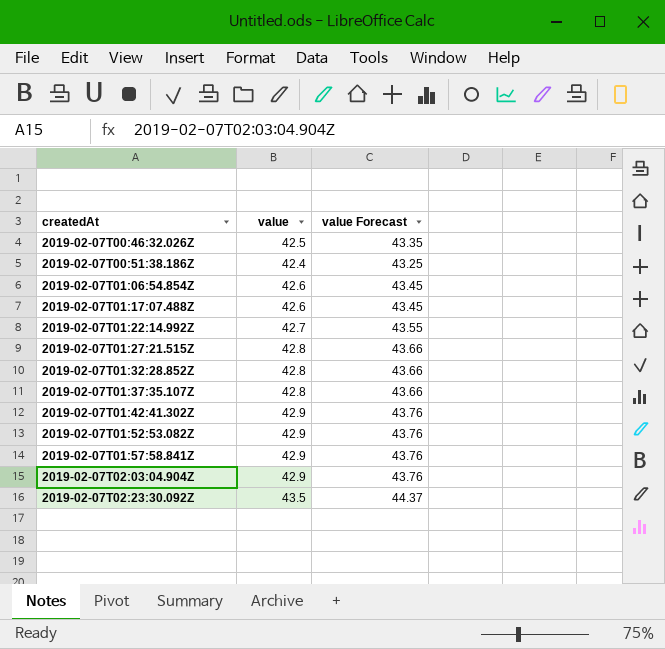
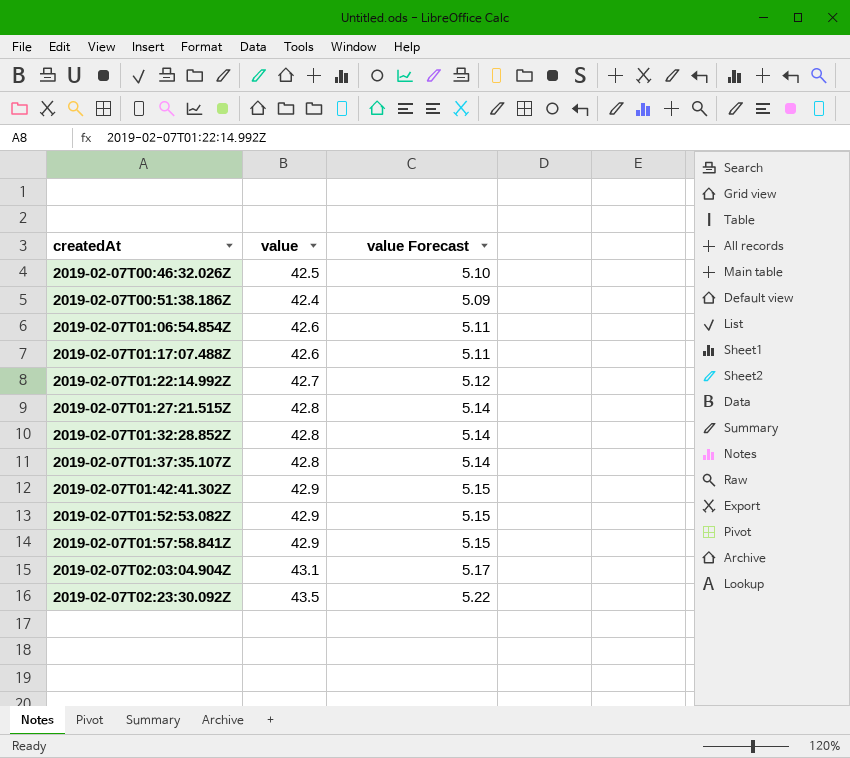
column value Forecast | formula: [value] * 1.02 -> [value] * 0.12
2019-02-07T02:03:04.904Z | value: 42.9 -> 43.1

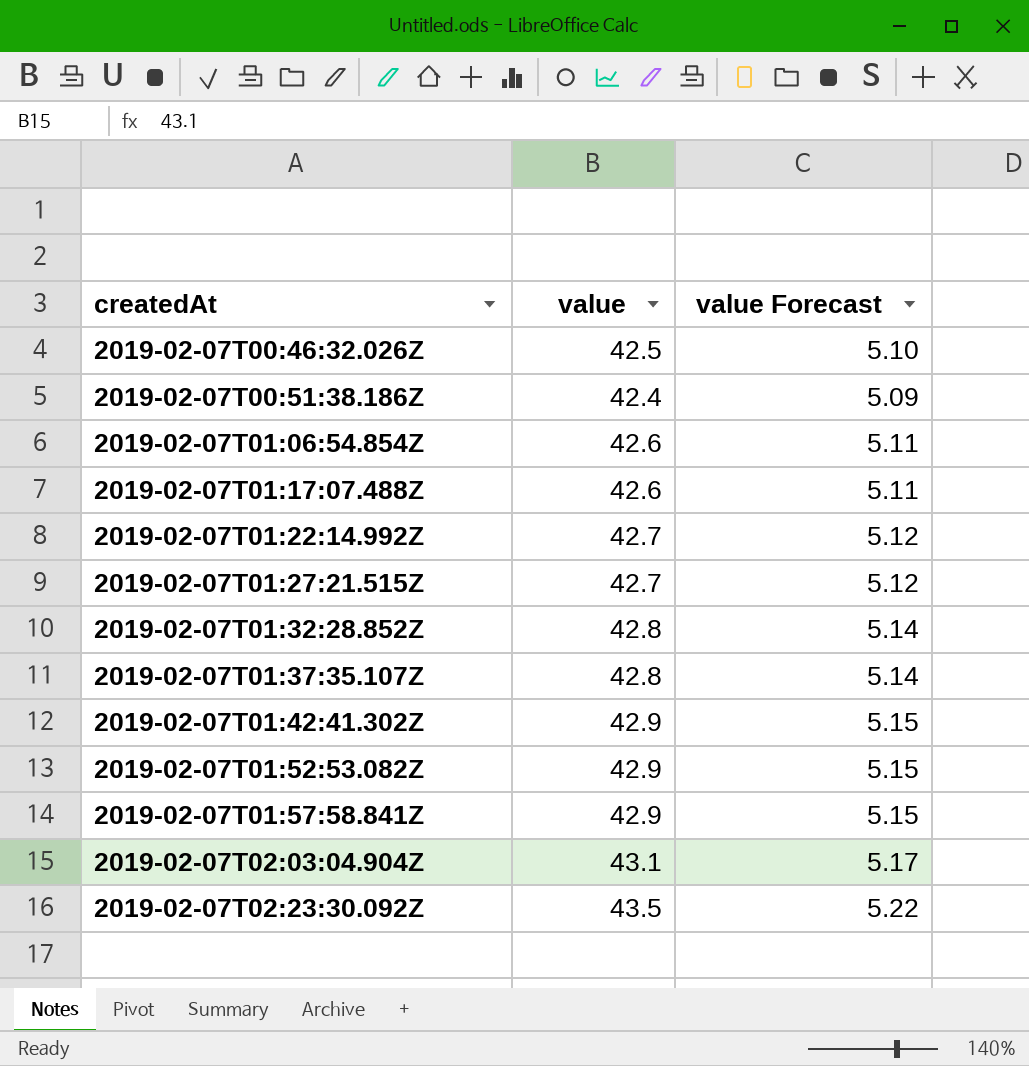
2019-02-07T01:27:21.515Z | value: 42.8 -> 42.7
2019-02-07T01:27:21.515Z | value Forecast: 5.14 -> 5.12

